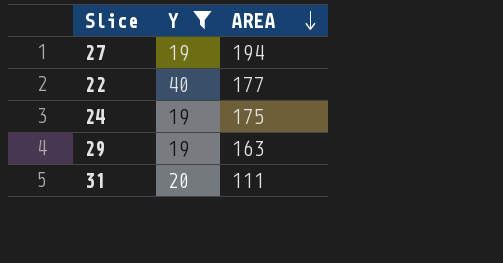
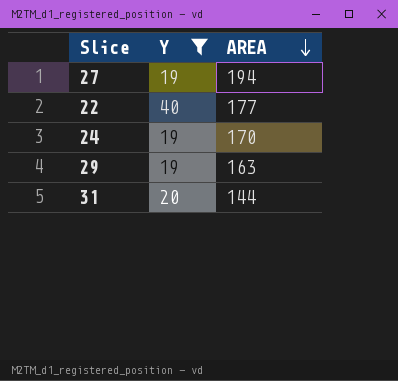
24 | AREA: 175 -> 170
31 | AREA: 111 -> 144

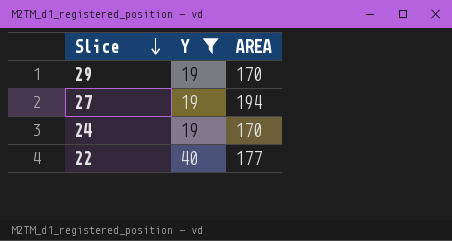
row order: AREA descending -> Slice descending
row 31: 20 | 144 -> none
29 | AREA: 163 -> 170

